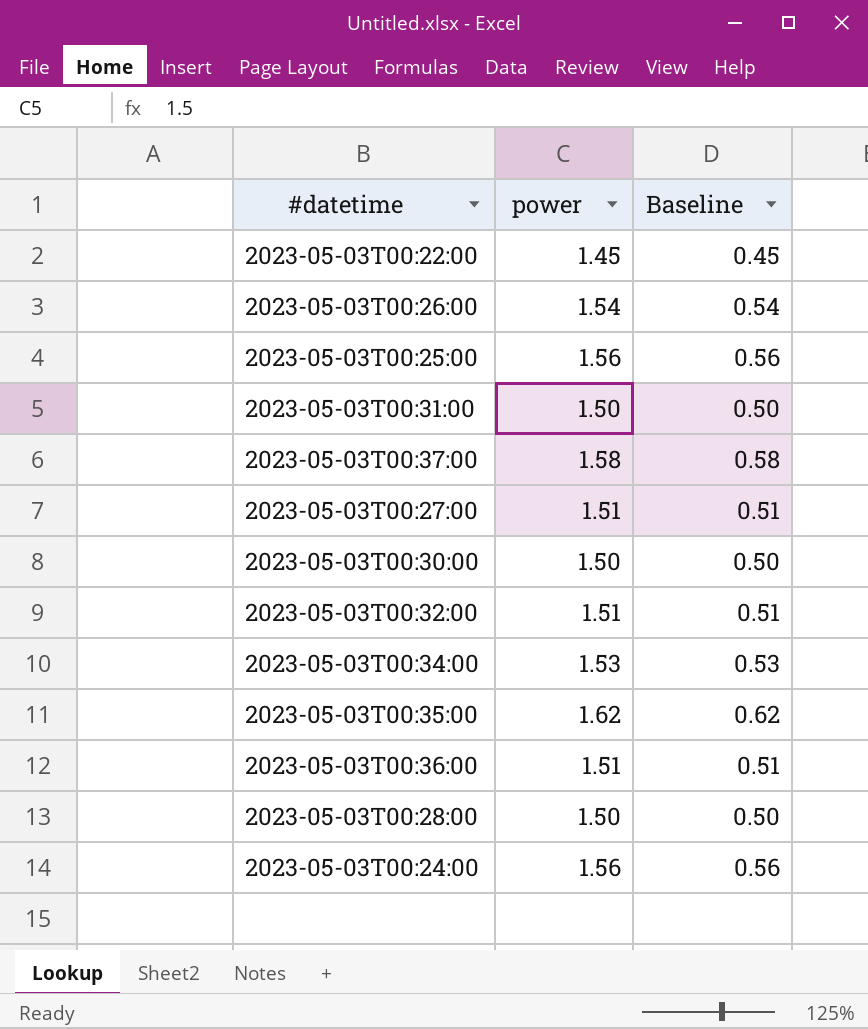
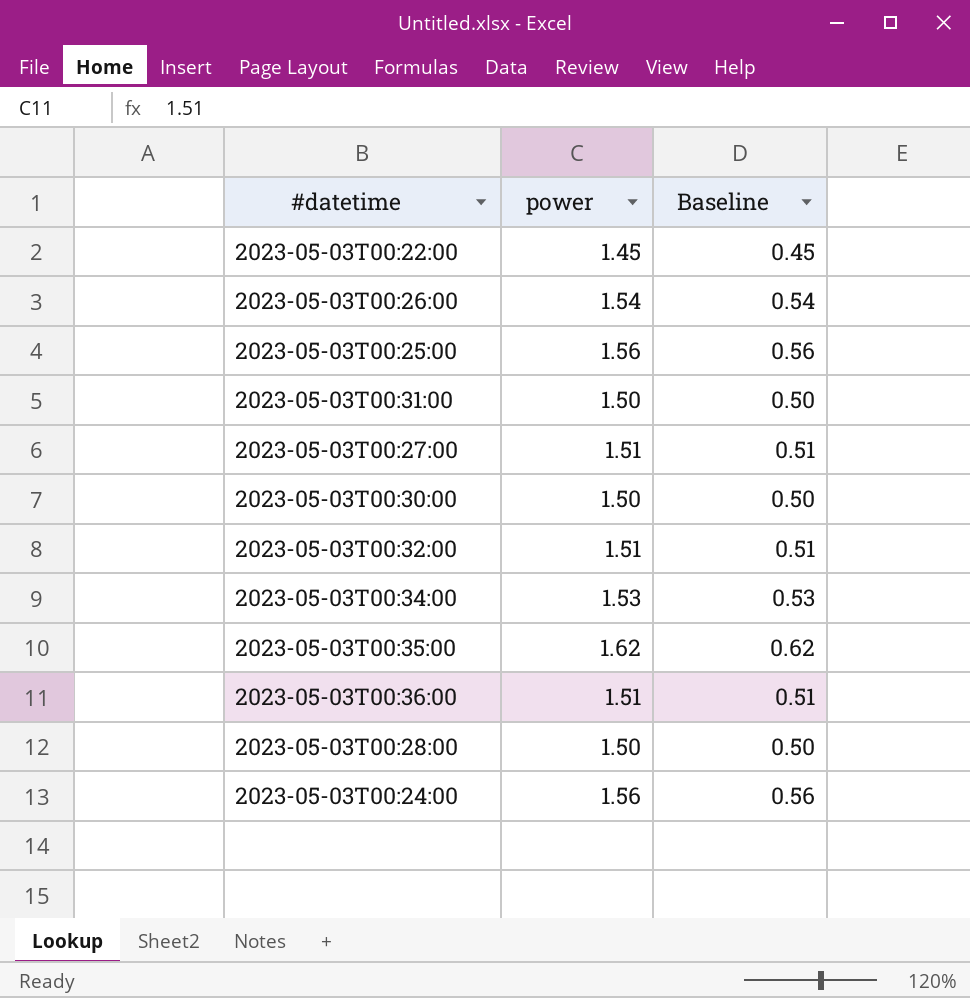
row 2023-05-03T00:37:00: 1.58 | 0.58 -> none

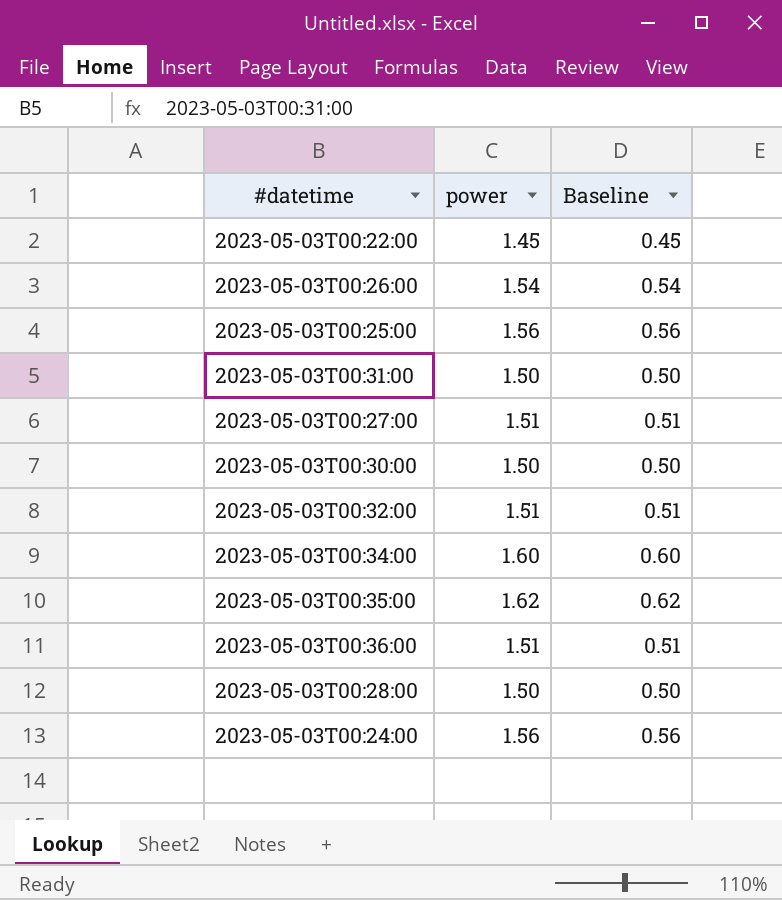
2023-05-03T00:34:00 | power: 1.53 -> 1.60
2023-05-03T00:34:00 | Baseline: 0.53 -> 0.60

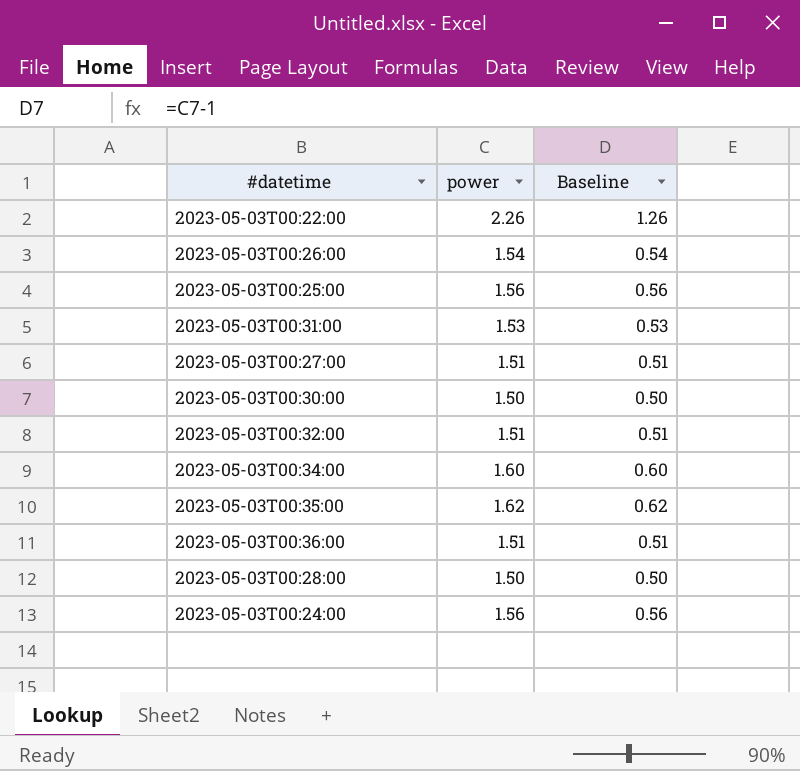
2023-05-03T00:22:00 | power: 1.45 -> 2.26
2023-05-03T00:22:00 | Baseline: 0.45 -> 1.26
2023-05-03T00:31:00 | power: 1.50 -> 1.53
2023-05-03T00:31:00 | Baseline: 0.50 -> 0.53

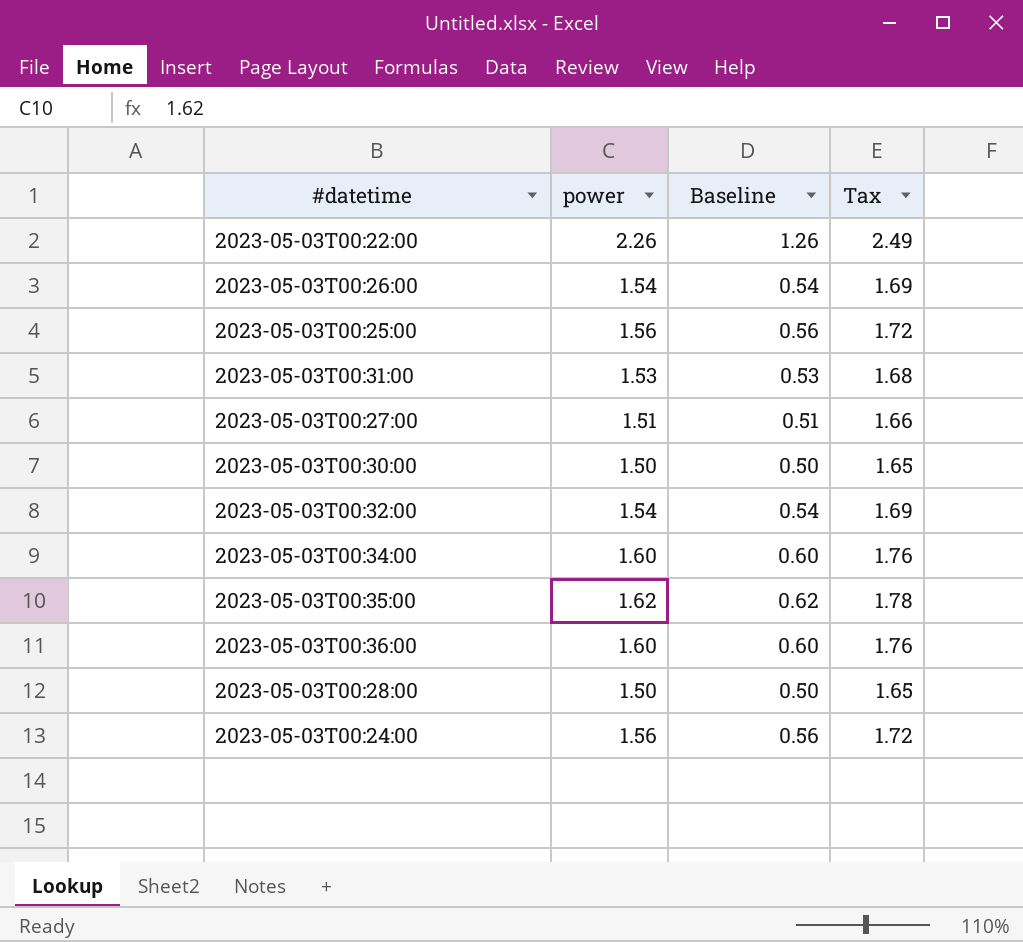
column Tax | formula: none -> [power] * 1.1
2023-05-03T00:32:00 | power: 1.51 -> 1.54
2023-05-03T00:32:00 | Baseline: 0.51 -> 0.54
2023-05-03T00:36:00 | power: 1.51 -> 1.60
2023-05-03T00:36:00 | Baseline: 0.51 -> 0.60

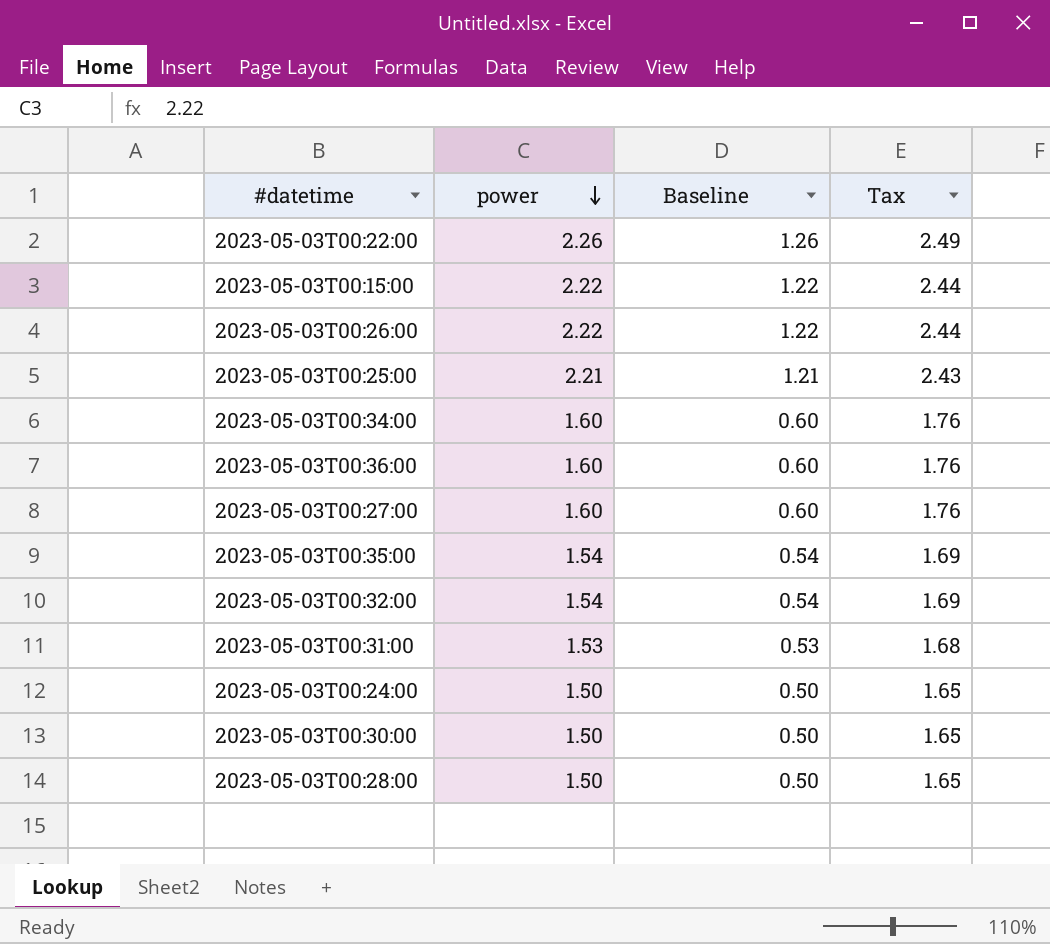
row order: none -> power descending
row 2023-05-03T00:15:00: none -> 2.22 | 1.22 | 2.44
2023-05-03T00:26:00 | power: 1.54 -> 2.22
2023-05-03T00:26:00 | Baseline: 0.54 -> 1.22
2023-05-03T00:26:00 | Tax: 1.69 -> 2.44
2023-05-03T00:25:00 | power: 1.56 -> 2.21
2023-05-03T00:25:00 | Baseline: 0.56 -> 1.21
2023-05-03T00:25:00 | Tax: 1.72 -> 2.43
2023-05-03T00:27:00 | power: 1.51 -> 1.60
2023-05-03T00:27:00 | Baseline: 0.51 -> 0.60
2023-05-03T00:27:00 | Tax: 1.66 -> 1.76
2023-05-03T00:35:00 | power: 1.62 -> 1.54
2023-05-03T00:35:00 | Baseline: 0.62 -> 0.54
2023-05-03T00:35:00 | Tax: 1.78 -> 1.69
2023-05-03T00:24:00 | power: 1.56 -> 1.50
2023-05-03T00:24:00 | Baseline: 0.56 -> 0.50
2023-05-03T00:24:00 | Tax: 1.72 -> 1.65

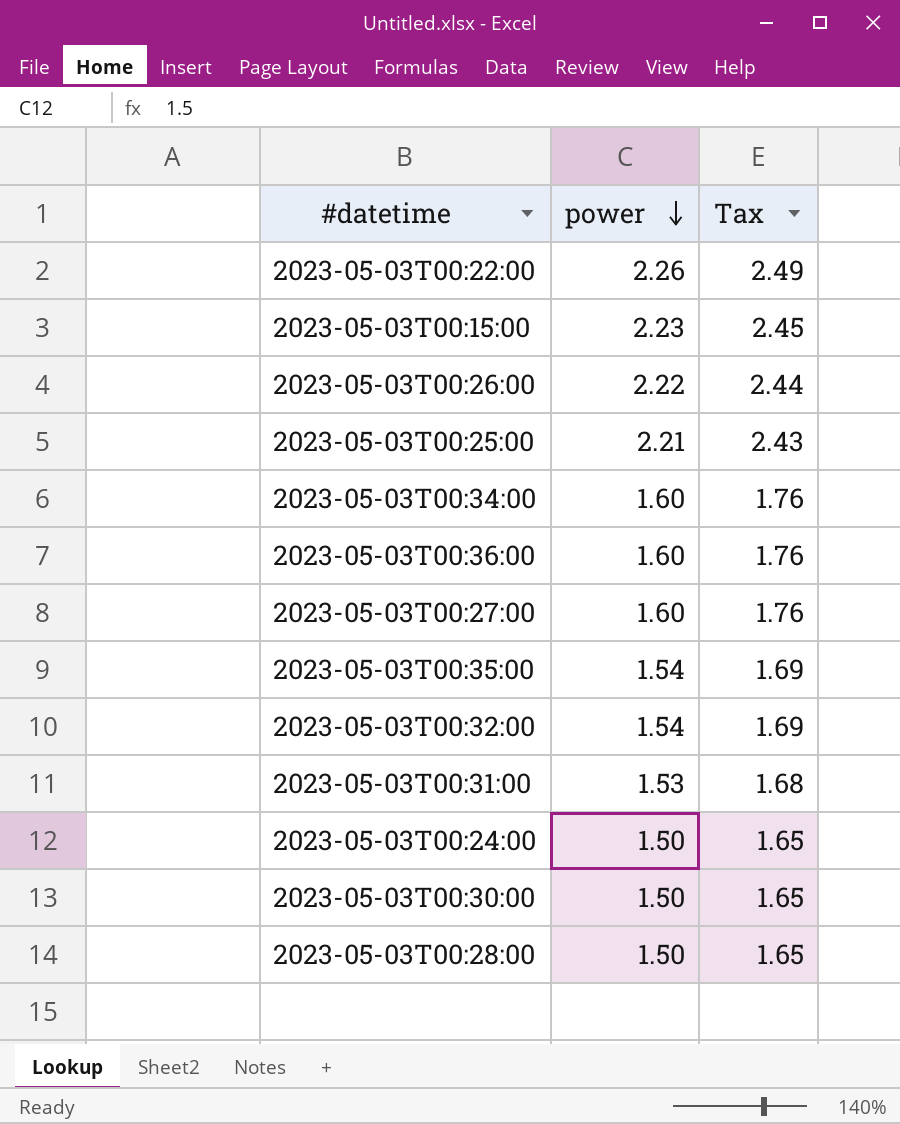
column Baseline | formula: [power] - 1 -> none
2023-05-03T00:15:00 | power: 2.22 -> 2.23
2023-05-03T00:15:00 | Tax: 2.44 -> 2.45

